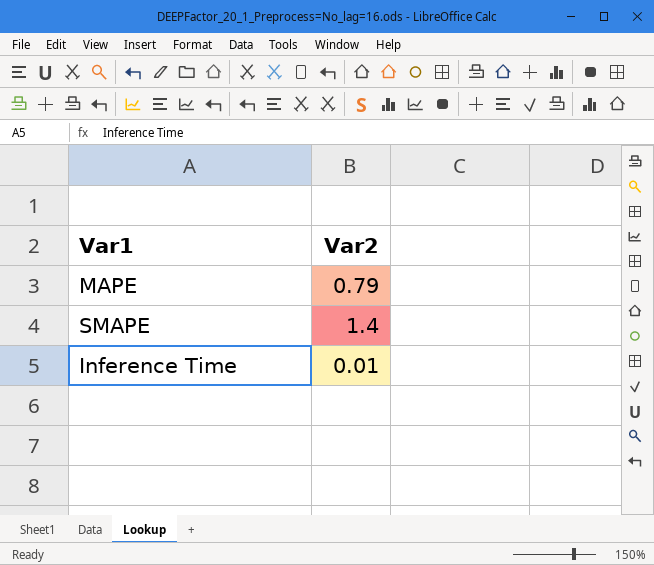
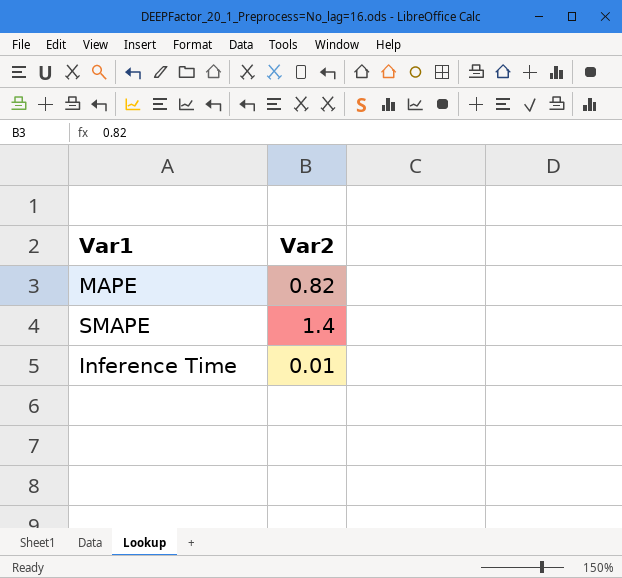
MAPE | Var2: 0.79 -> 0.82

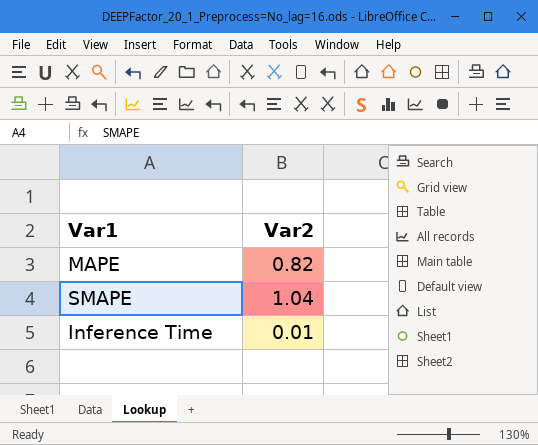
SMAPE | Var2: 1.4 -> 1.04

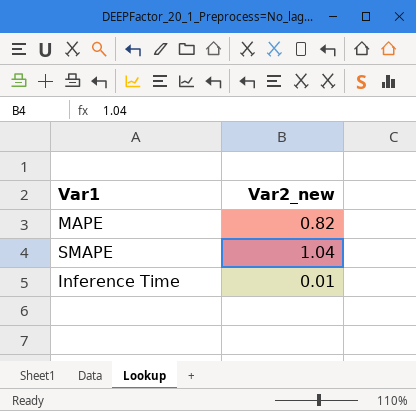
column name: Var2 -> Var2_new

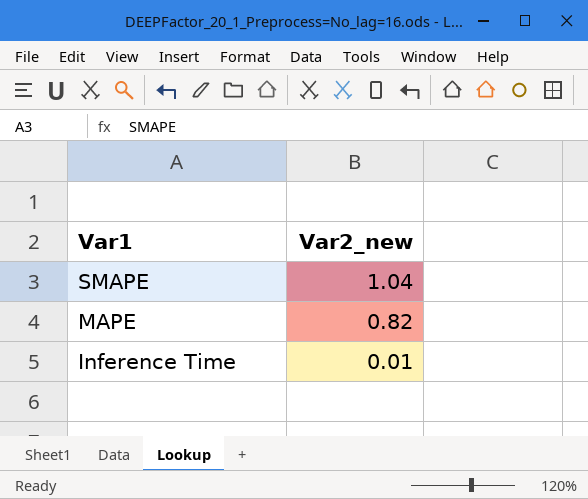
row order: none -> Var1 descending

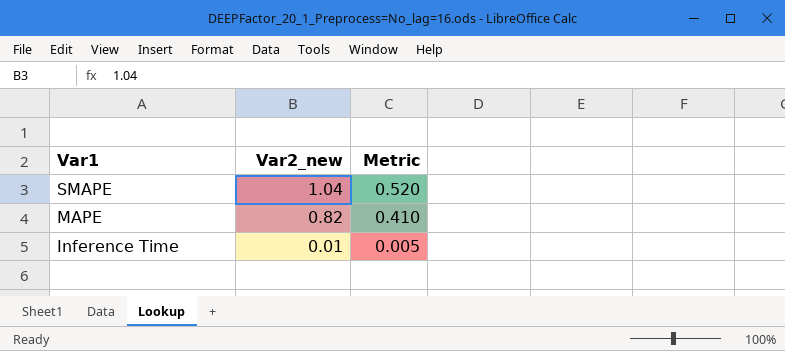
column Metric | formula: none -> [Var2_new] * 0.5

